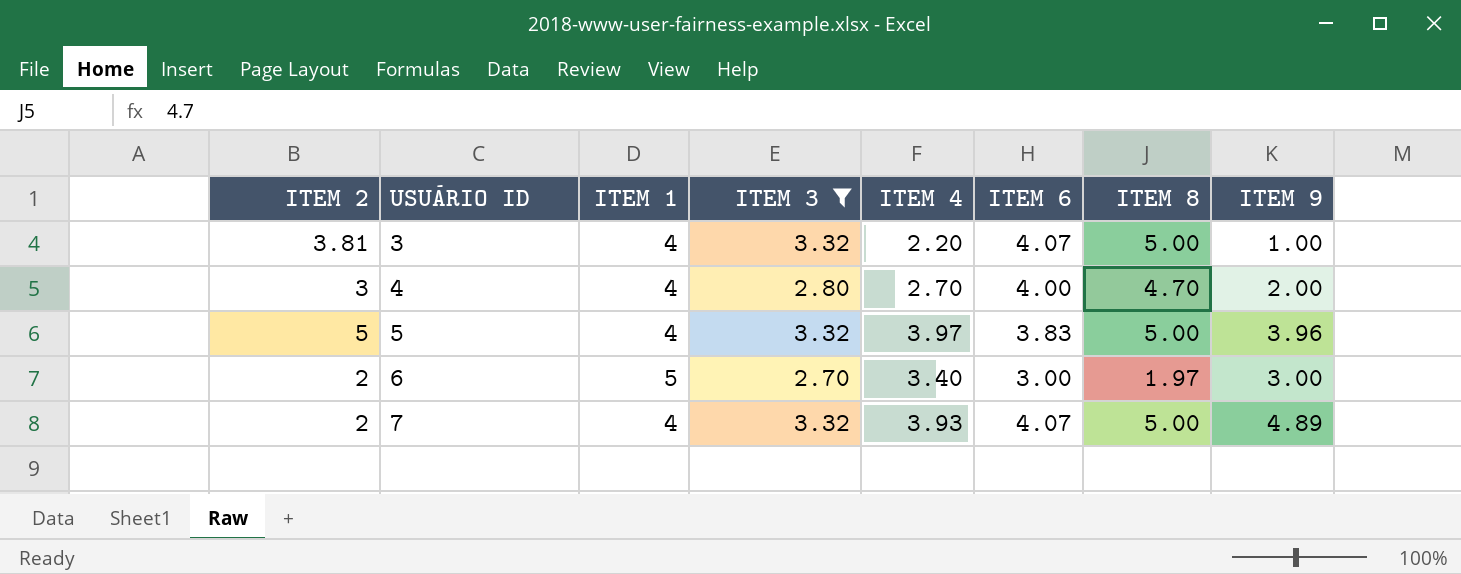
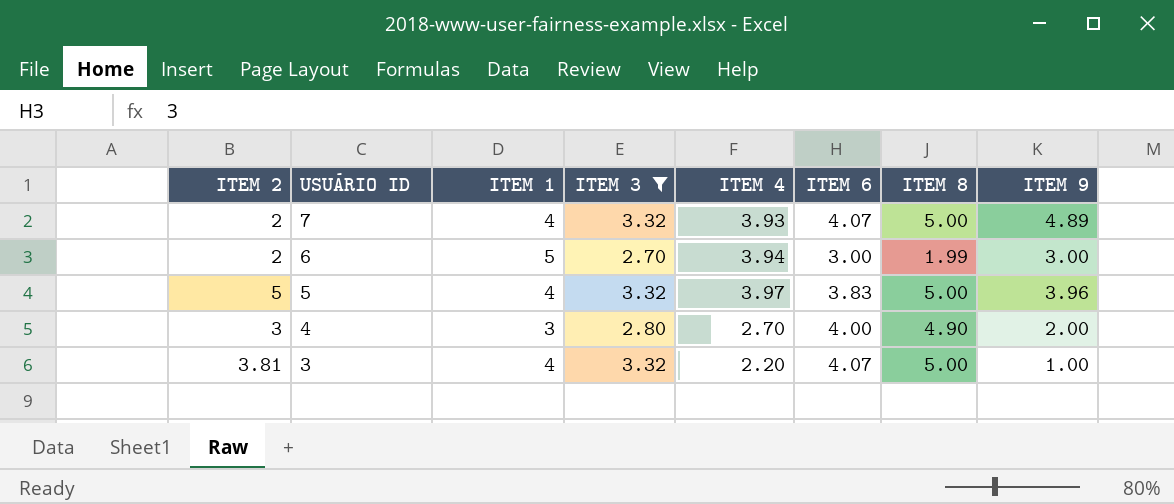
row order: USUÁRIO ID ascending -> USUÁRIO ID descending
6 | ITEM 4: 3.40 -> 3.94
6 | ITEM 8: 1.97 -> 1.99
4 | ITEM 1: 4 -> 3
4 | ITEM 8: 4.70 -> 4.90

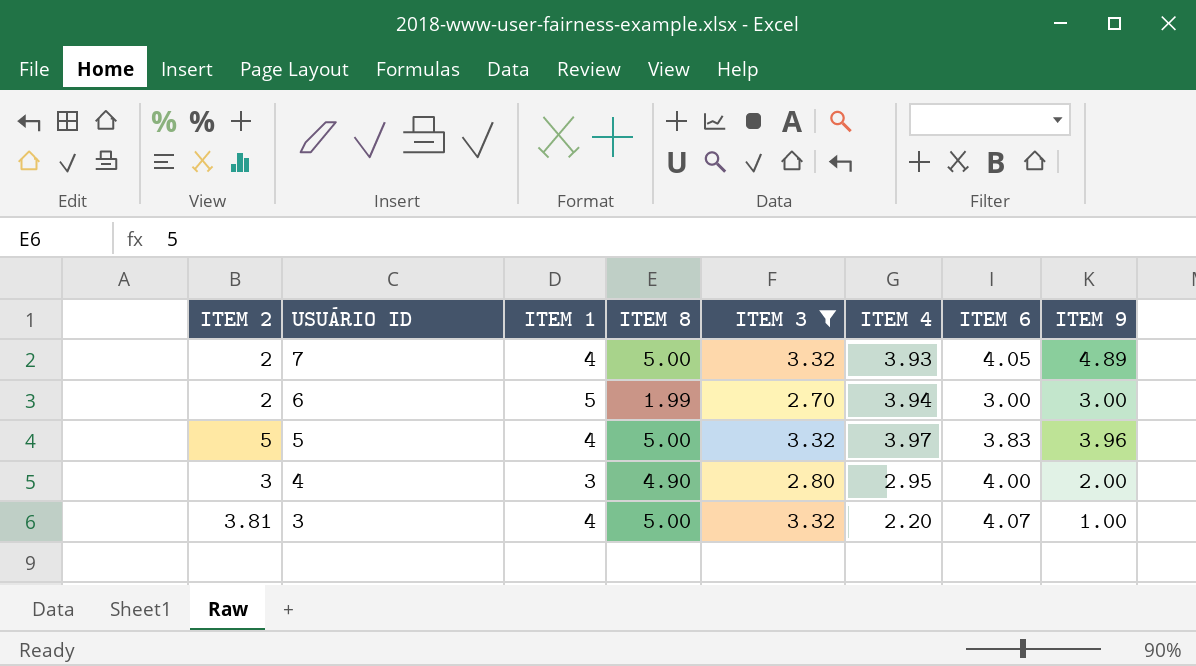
column ITEM 8 | position: 7 -> 4
7 | ITEM 6: 4.07 -> 4.05
4 | ITEM 4: 2.70 -> 2.95

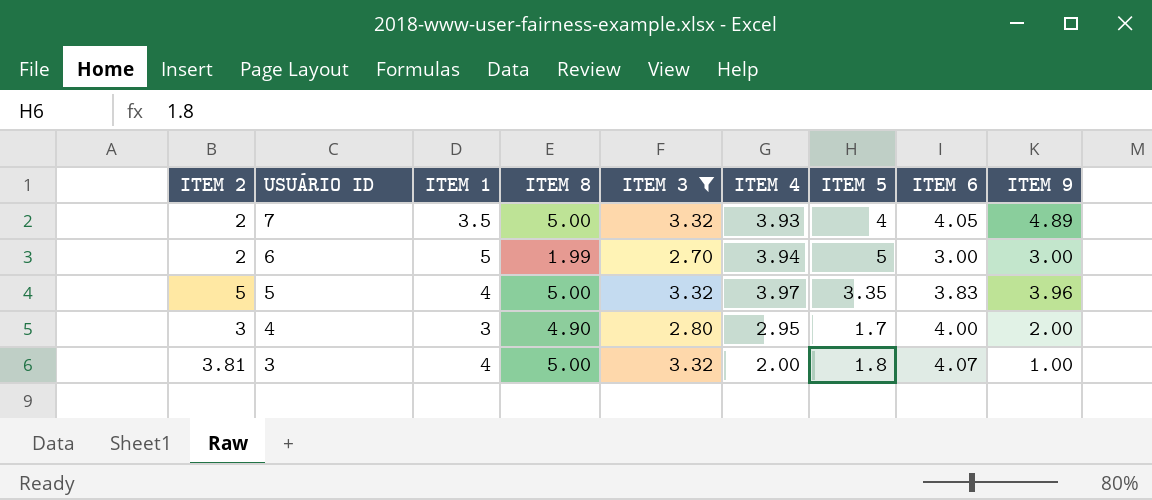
column ITEM 5 | position: none -> 7
7 | ITEM 1: 4 -> 3.5
3 | ITEM 4: 2.20 -> 2.00

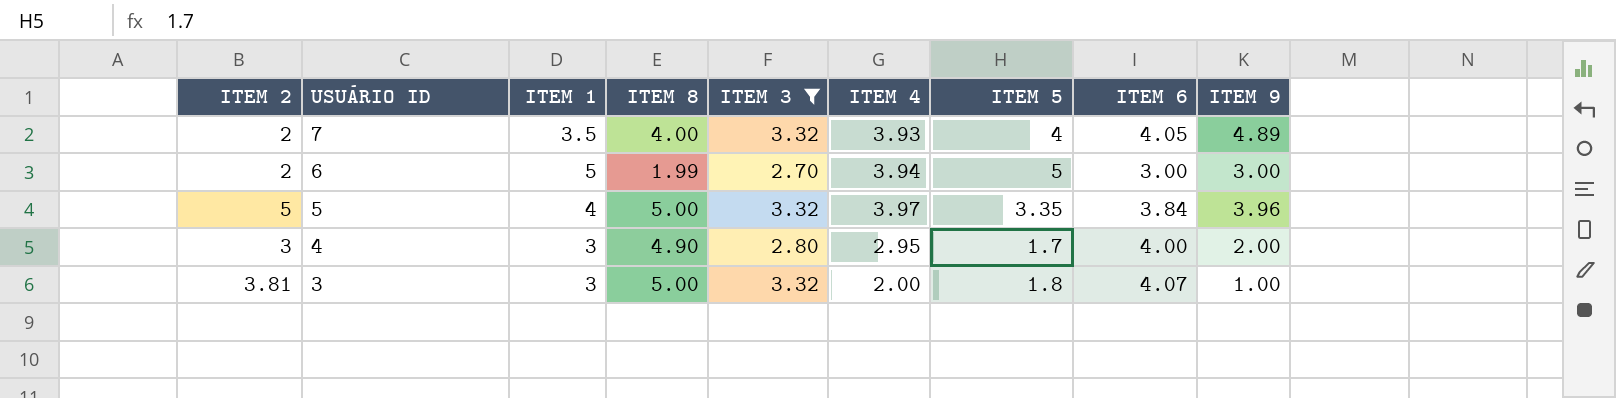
7 | ITEM 8: 5.00 -> 4.00
5 | ITEM 6: 3.83 -> 3.84
3 | ITEM 1: 4 -> 3

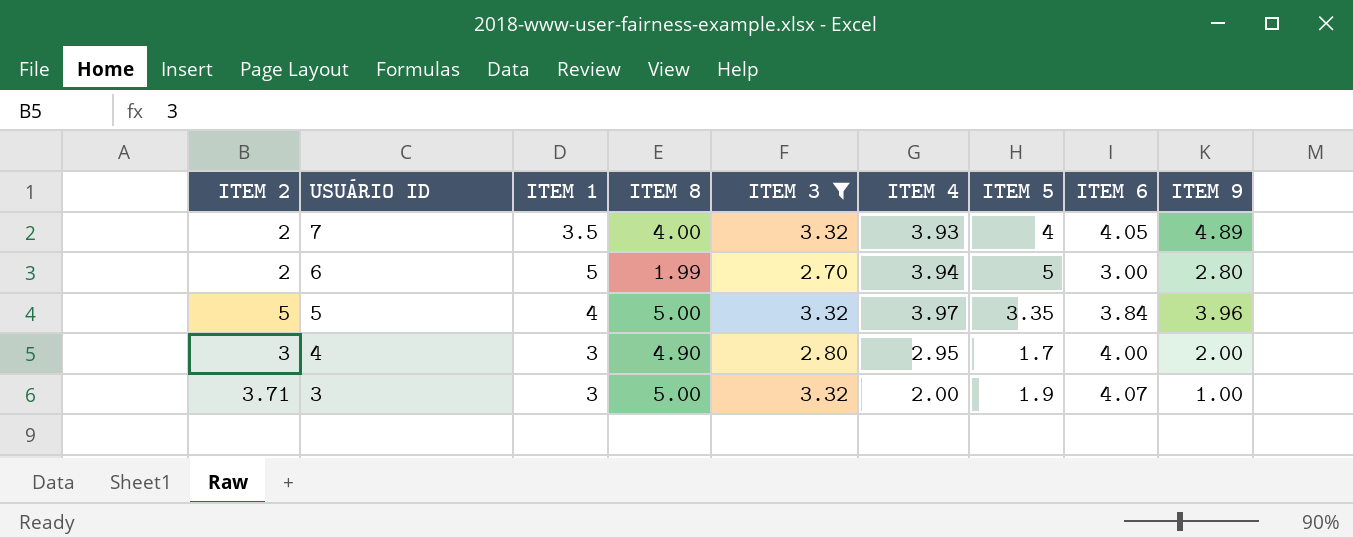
6 | ITEM 9: 3.00 -> 2.80
3 | ITEM 2: 3.81 -> 3.71
3 | ITEM 5: 1.8 -> 1.9

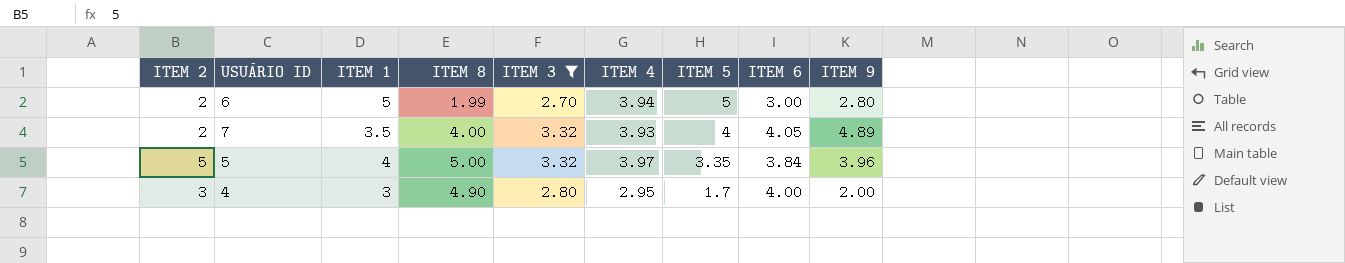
row order: USUÁRIO ID descending -> ITEM 5 descending
row 3: 3.71 | 3 | 5.00 | 3.32 | 2.00 | 1.9 | 4.07 | 1.00 -> none

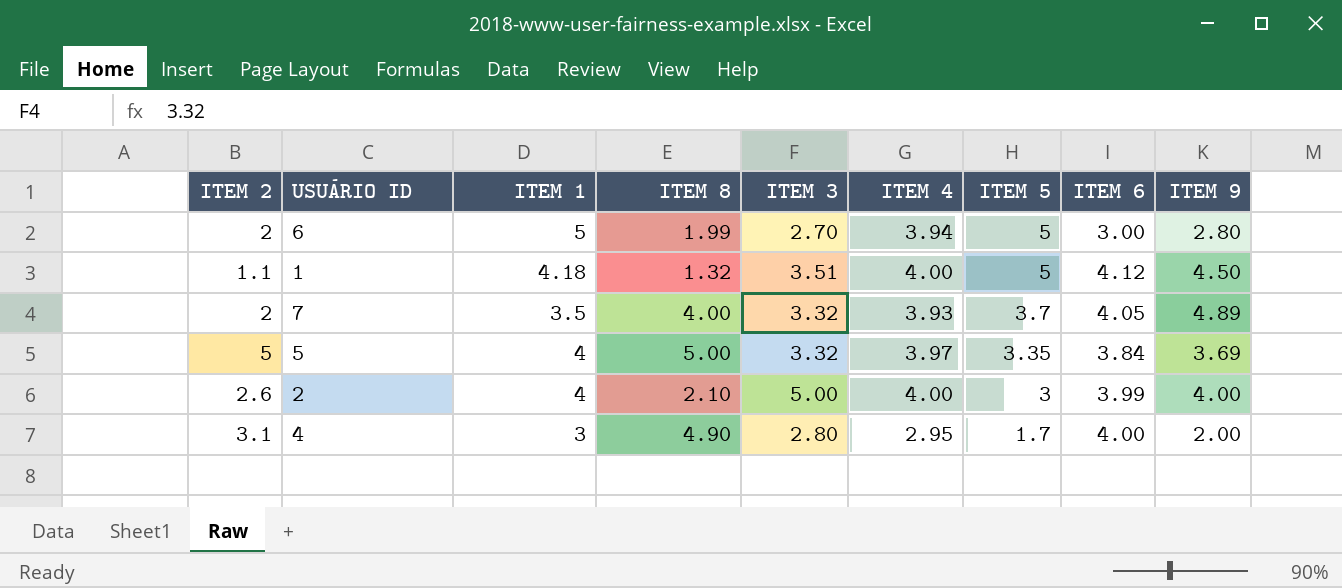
filter: ITEM 3 <= 3.32 -> none
7 | ITEM 5: 4 -> 3.7
5 | ITEM 9: 3.96 -> 3.69
4 | ITEM 2: 3 -> 3.1

